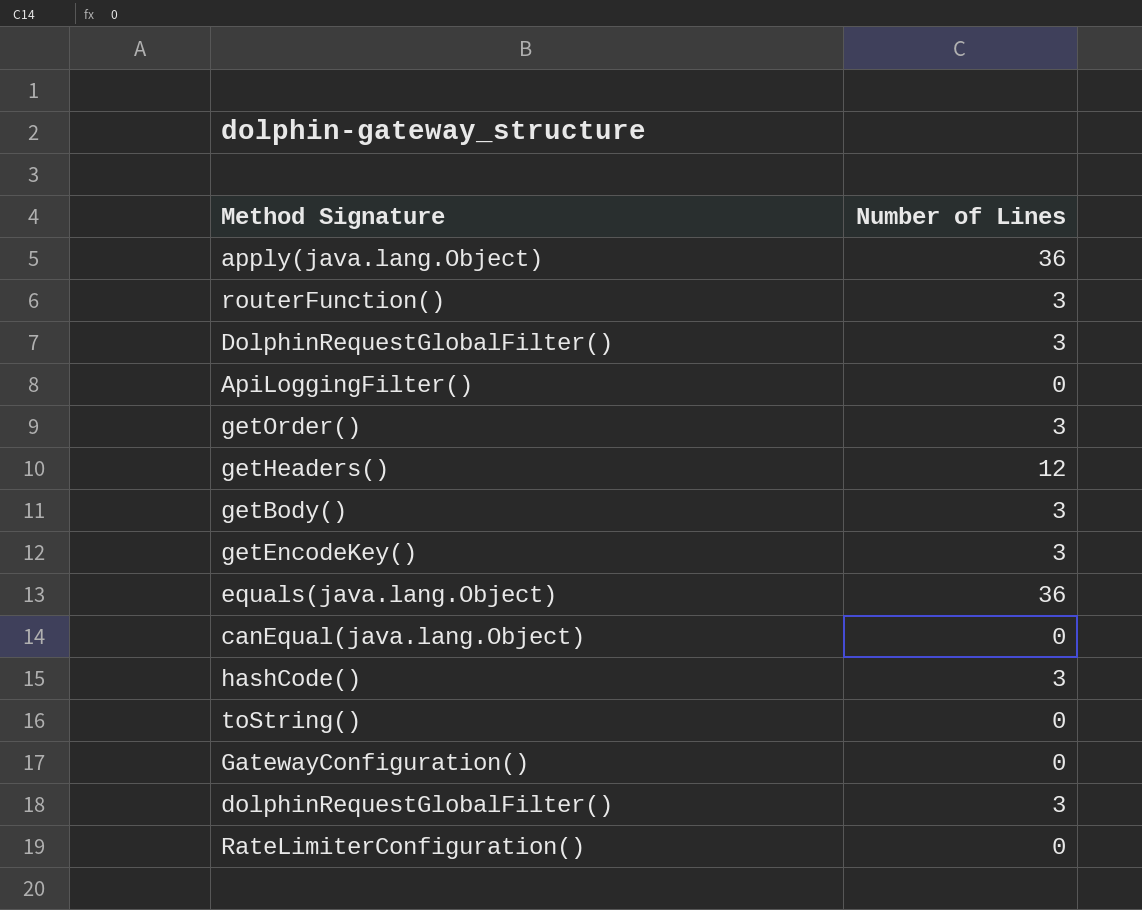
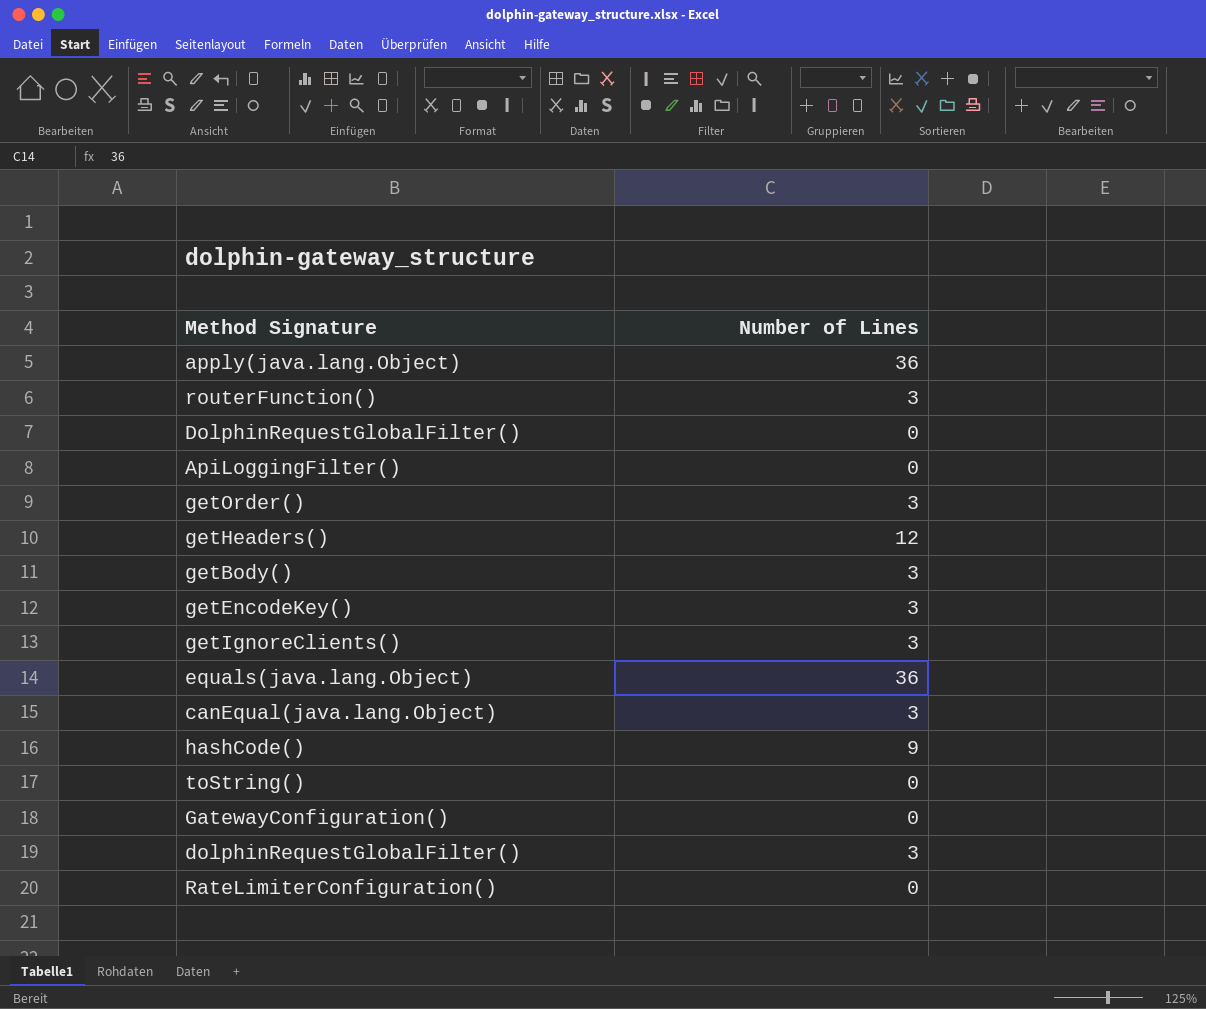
DolphinRequestGlobalFilter() | Number of Lines: 3 -> 0
row getIgnoreClients(): none -> 3
canEqual(java.lang.Object) | Number of Lines: 0 -> 3
hashCode() | Number of Lines: 3 -> 9

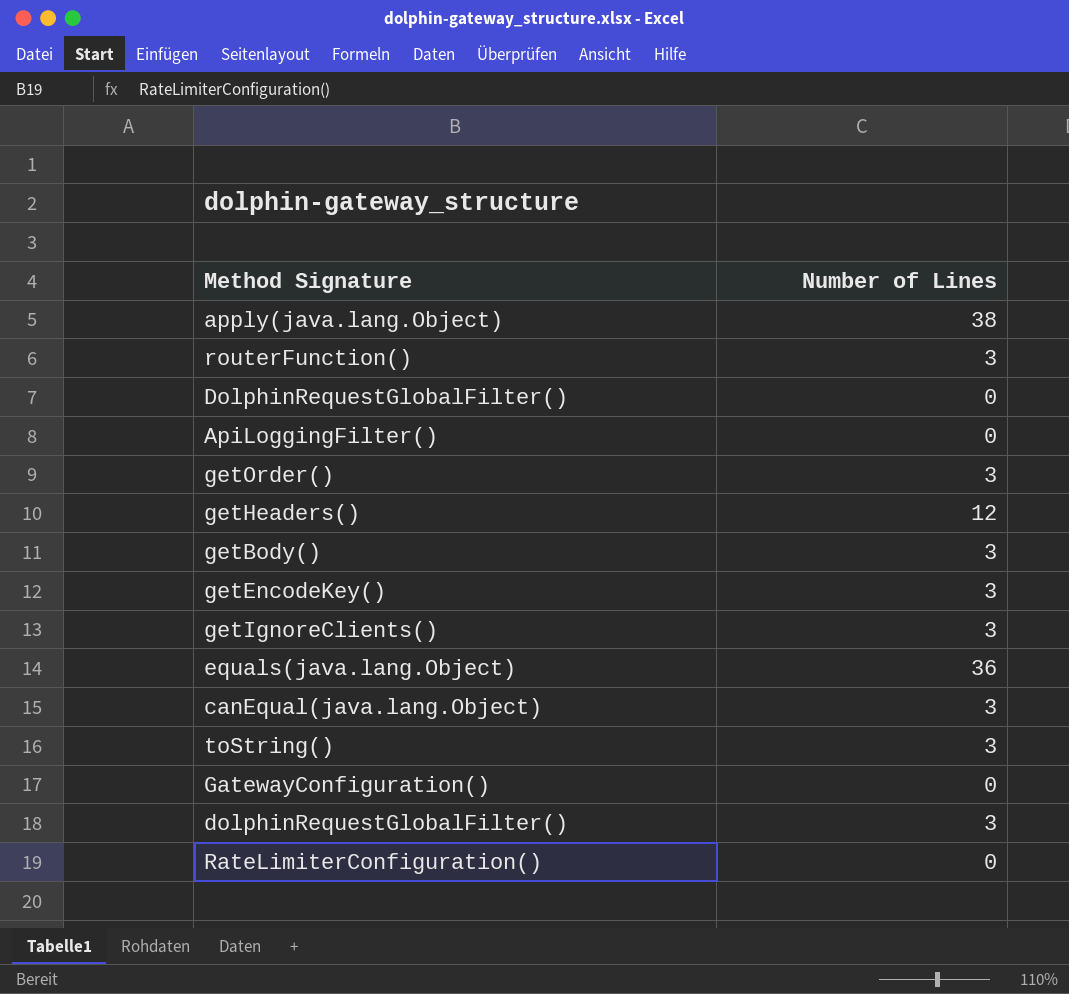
row hashCode(): 9 -> none
apply(java.lang.Object) | Number of Lines: 36 -> 38
toString() | Number of Lines: 0 -> 3

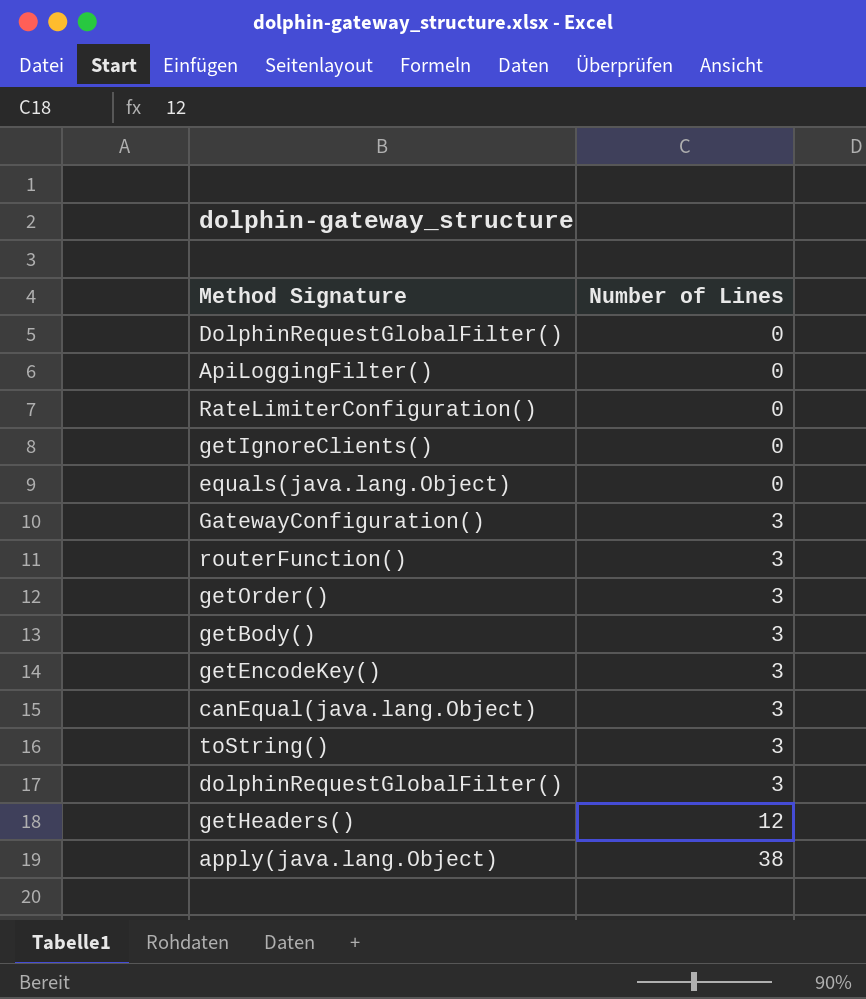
row order: none -> Number of Lines ascending
getIgnoreClients() | Number of Lines: 3 -> 0
equals(java.lang.Object) | Number of Lines: 36 -> 0
GatewayConfiguration() | Number of Lines: 0 -> 3

